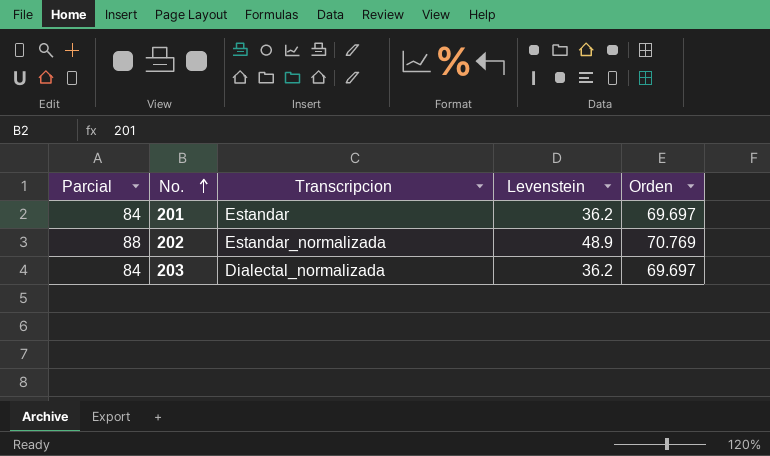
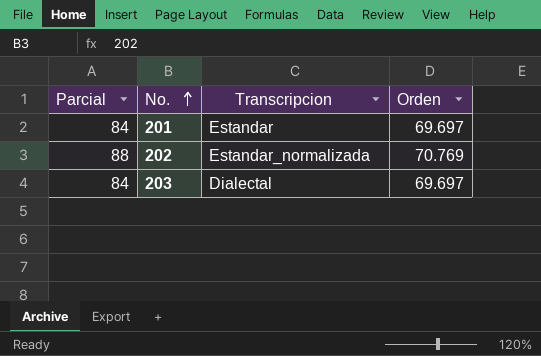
column Levenstein | position: 4 -> none
203 | Transcripcion: Dialectal_normalizada -> Dialectal

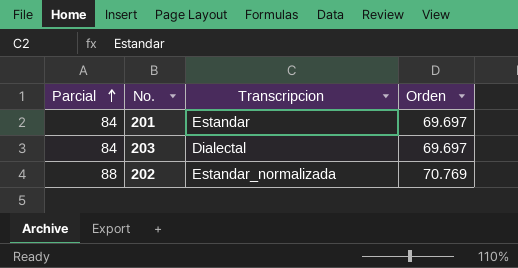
row order: No. ascending -> Parcial ascending

